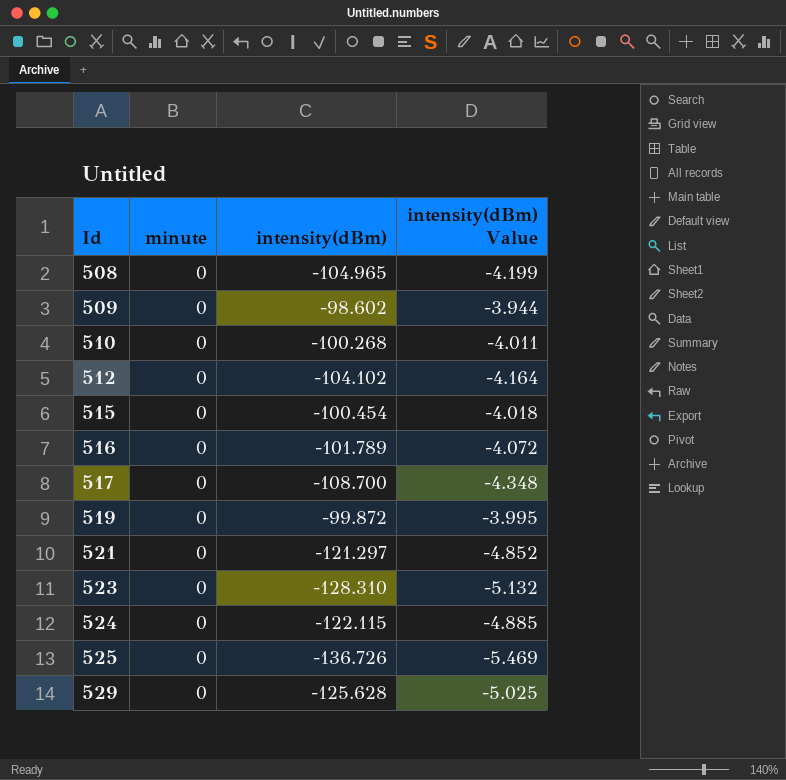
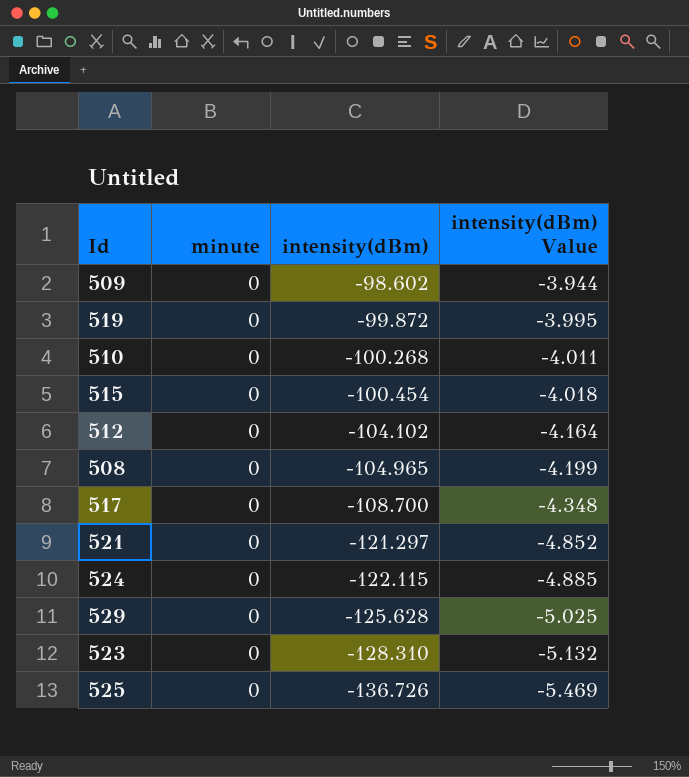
row order: Id ascending -> intensity(dBm) descending
row 516: 0 | -101.789 | -4.072 -> none

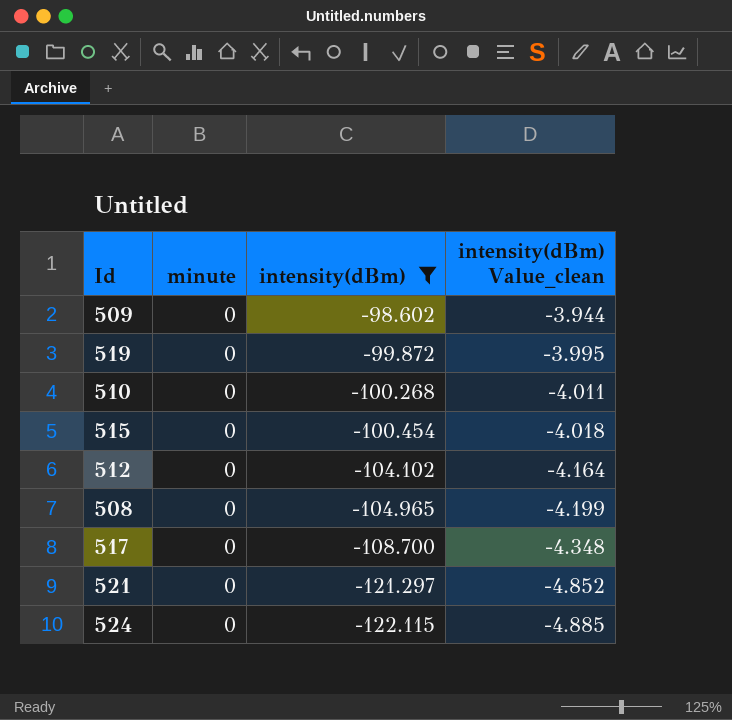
filter: none -> intensity(dBm) >= -122.115
column name: intensity(dBm) Value -> intensity(dBm) Value_clean

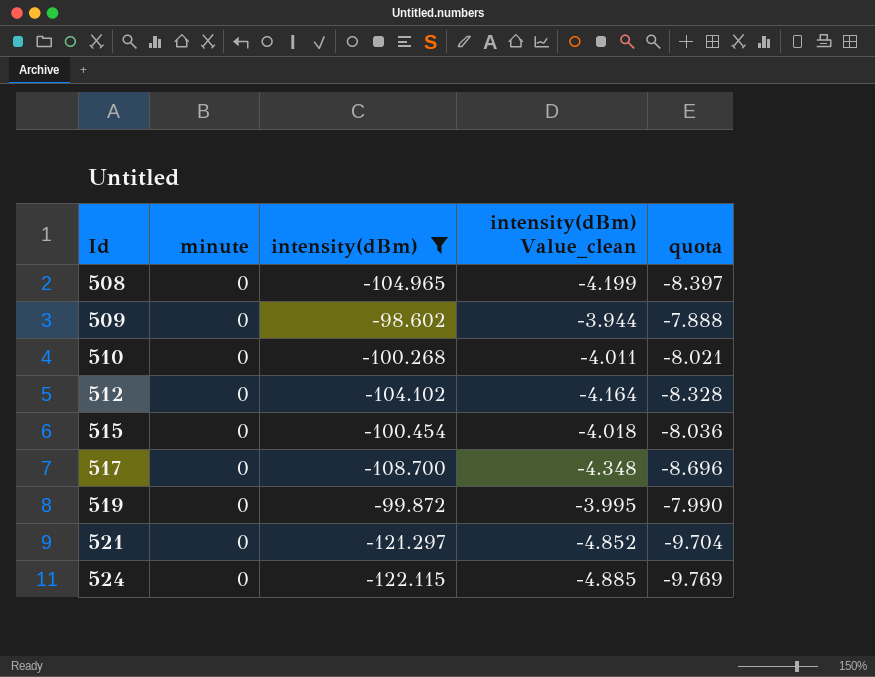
row order: intensity(dBm) descending -> Id ascending
column quota | formula: none -> [intensity(dBm)] * 0.08

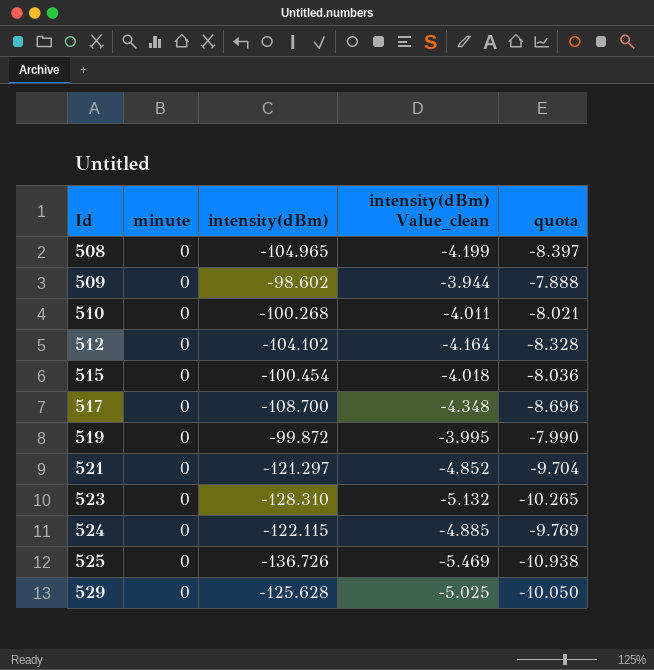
filter: intensity(dBm) >= -122.115 -> none

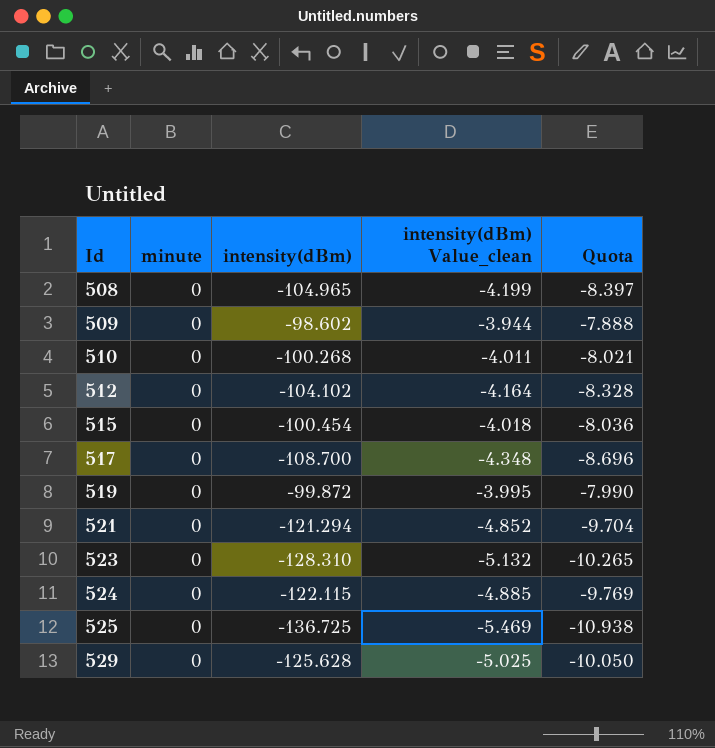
column name: quota -> Quota
521 | intensity(dBm): -121.297 -> -121.294
525 | intensity(dBm): -136.726 -> -136.725

